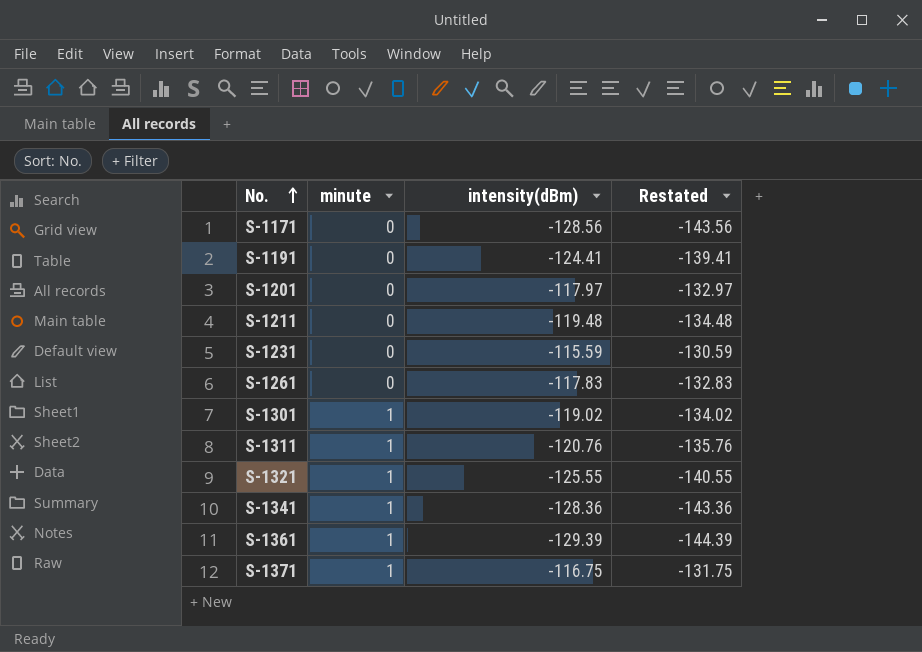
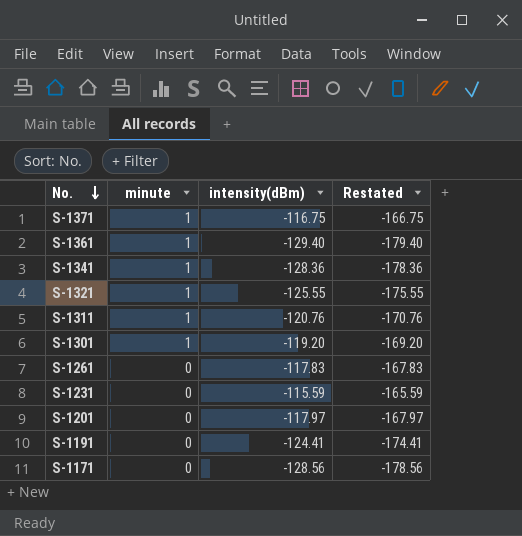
row order: No. ascending -> No. descending
column Restated | formula: [intensity(dBm)] - 15 -> [intensity(dBm)] - 50
row S-1211: 0 | -119.48 | -134.48 -> none
S-1361 | intensity(dBm): -129.39 -> -129.40
S-1301 | intensity(dBm): -119.02 -> -119.20

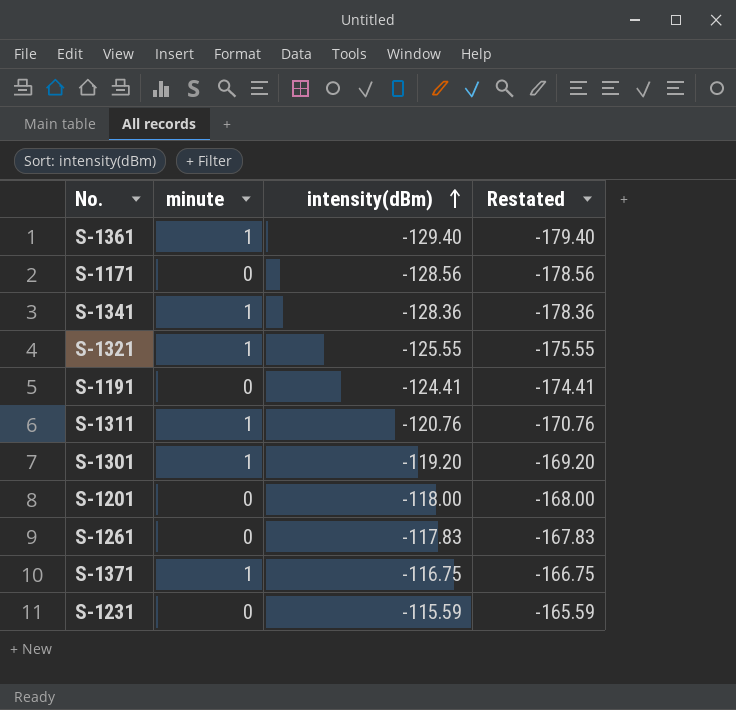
row order: No. descending -> intensity(dBm) ascending
S-1201 | intensity(dBm): -117.97 -> -118.00
S-1201 | Restated: -167.97 -> -168.00

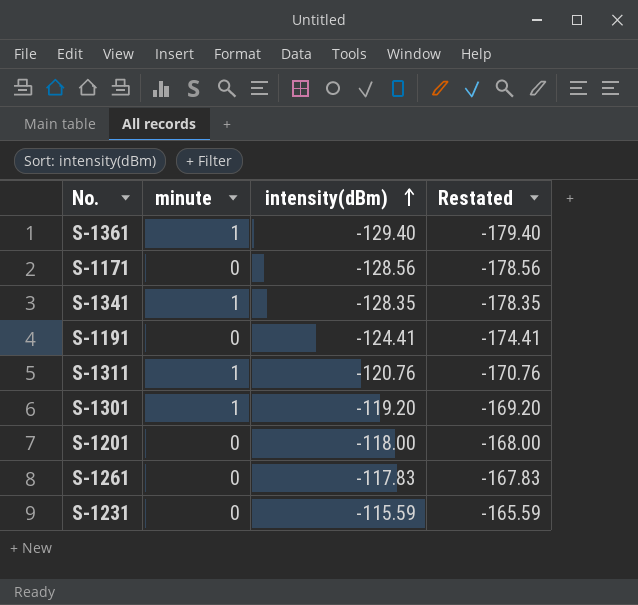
row S-1321: 1 | -125.55 | -175.55 -> none
row S-1371: 1 | -116.75 | -166.75 -> none
S-1341 | intensity(dBm): -128.36 -> -128.35
S-1341 | Restated: -178.36 -> -178.35

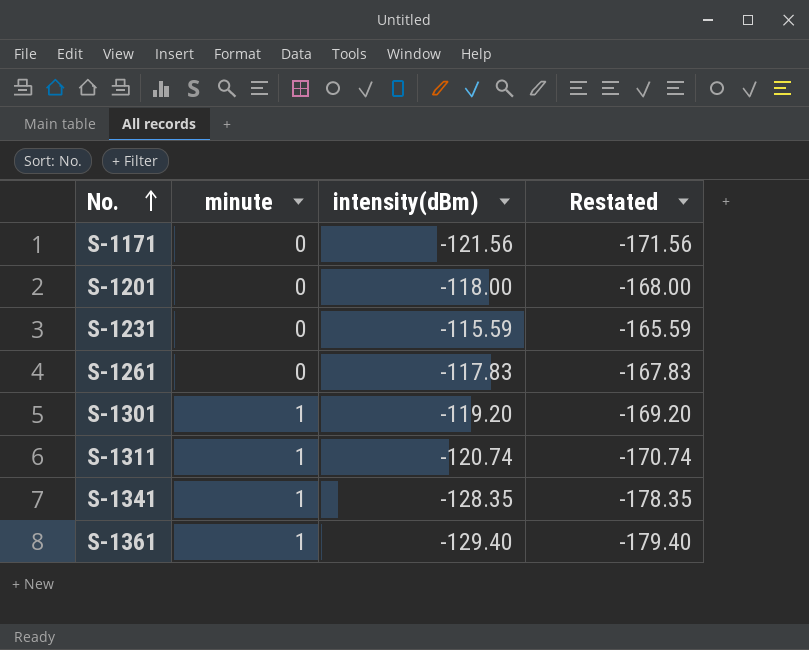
row order: intensity(dBm) ascending -> No. ascending
row S-1191: 0 | -124.41 | -174.41 -> none
S-1171 | intensity(dBm): -128.56 -> -121.56
S-1171 | Restated: -178.56 -> -171.56
S-1311 | intensity(dBm): -120.76 -> -120.74
S-1311 | Restated: -170.76 -> -170.74

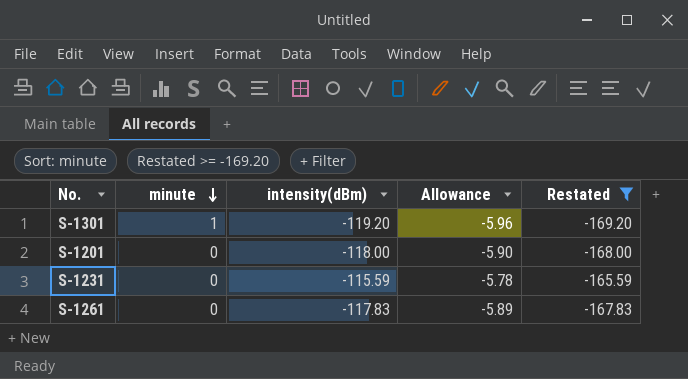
filter: none -> Restated >= -169.20
row order: No. ascending -> minute descending
column Allowance | formula: none -> [intensity(dBm)] * 0.05

